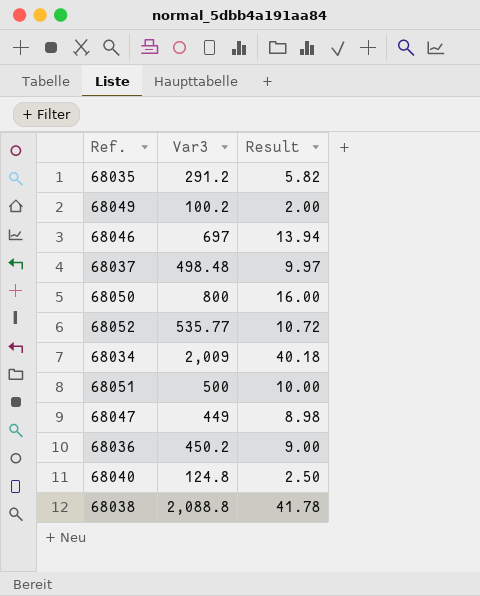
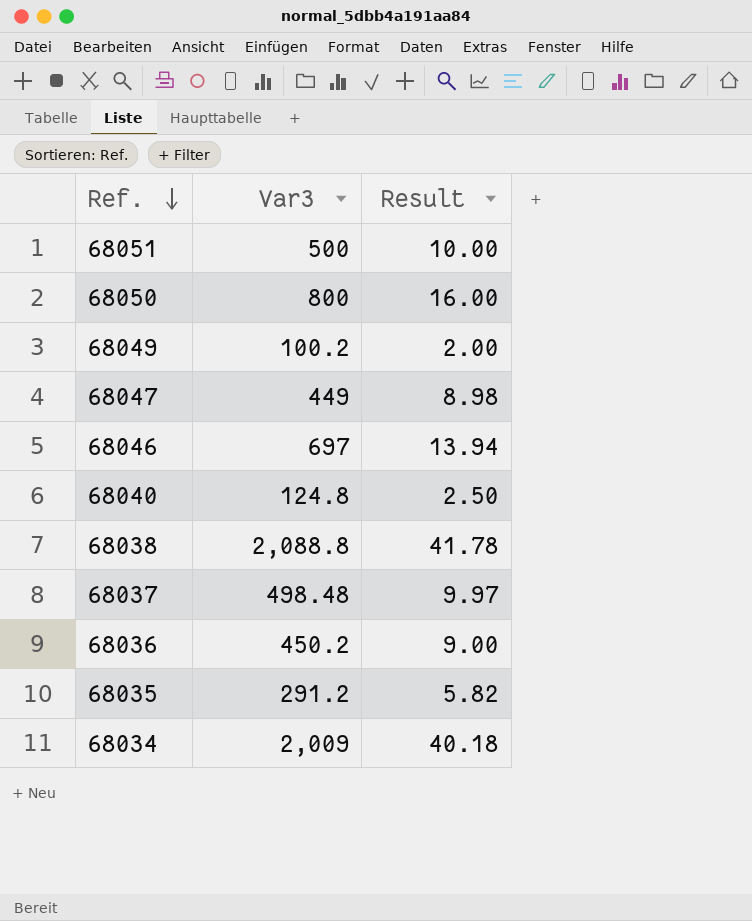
row order: none -> Ref. descending
row 68052: 535.77 | 10.72 -> none

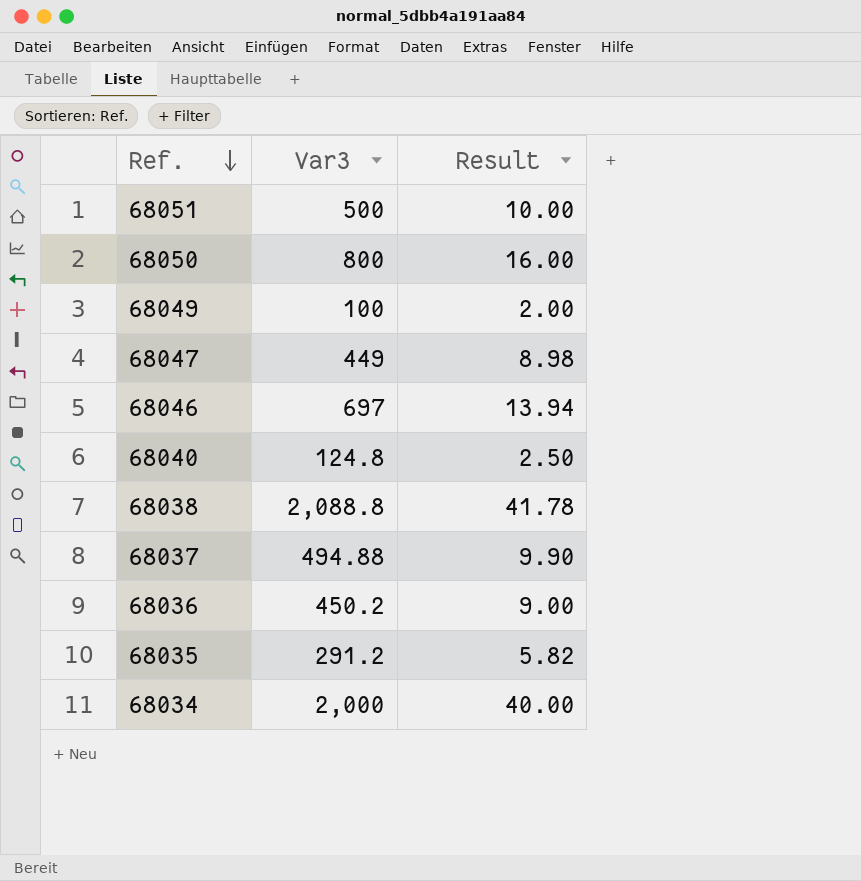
68049 | Var3: 100.2 -> 100
68037 | Var3: 498.48 -> 494.88
68037 | Result: 9.97 -> 9.90
68034 | Var3: 2,009 -> 2,000
68034 | Result: 40.18 -> 40.00

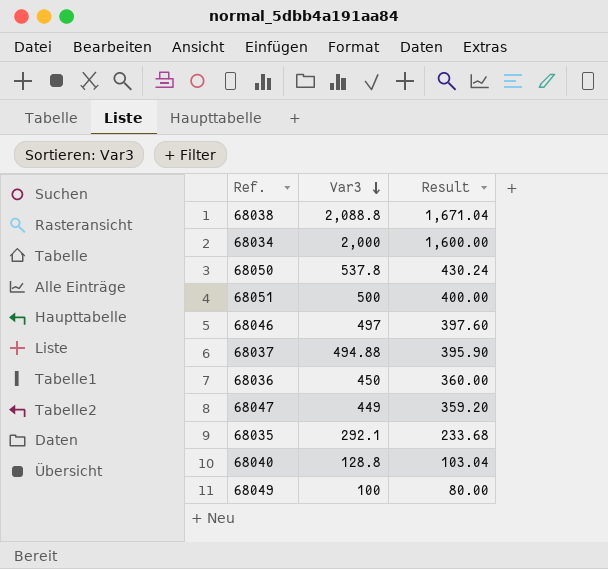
row order: Ref. descending -> Var3 descending
column Result | formula: [Var3] * 0.02 -> [Var3] * 0.8
68050 | Var3: 800 -> 537.8
68046 | Var3: 697 -> 497
68036 | Var3: 450.2 -> 450
68035 | Var3: 291.2 -> 292.1
68040 | Var3: 124.8 -> 128.8

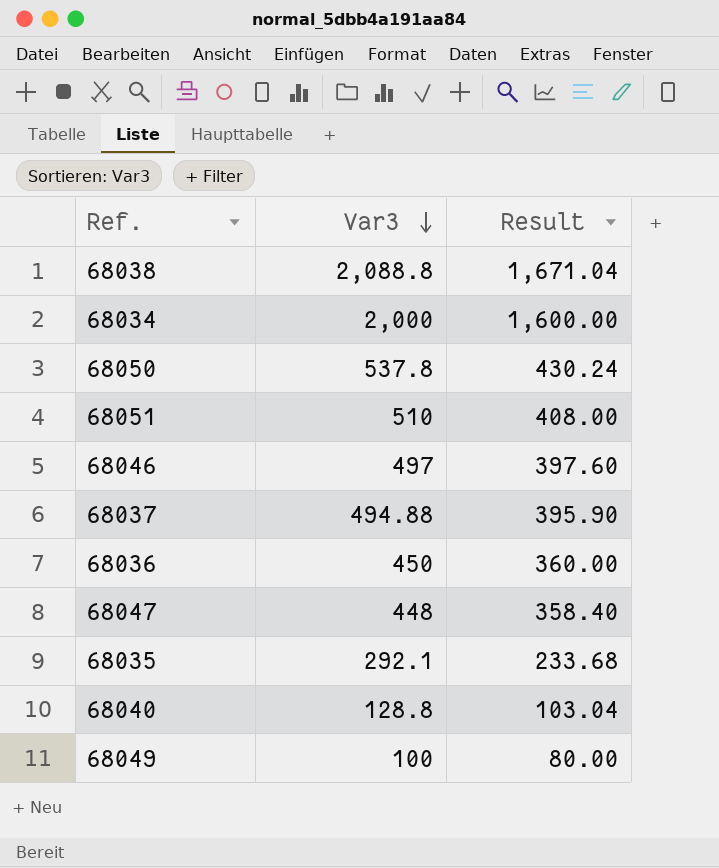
68051 | Var3: 500 -> 510
68051 | Result: 400.00 -> 408.00
68047 | Var3: 449 -> 448
68047 | Result: 359.20 -> 358.40

